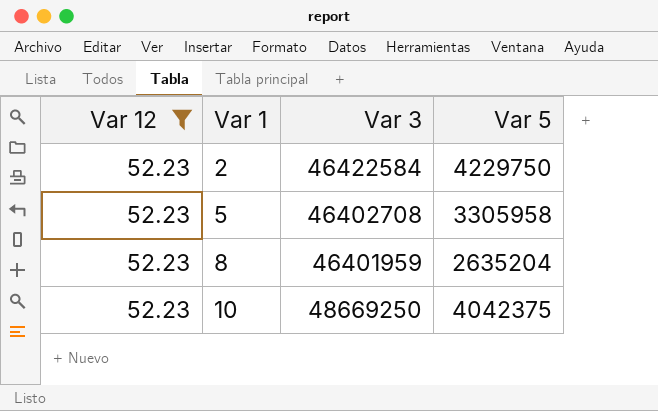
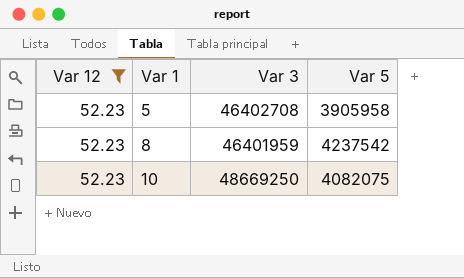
row 2: 52.23 | 46422584 | 4229750 -> none
5 | Var 5: 3305958 -> 3905958
8 | Var 5: 2635204 -> 4237542
10 | Var 5: 4042375 -> 4082075

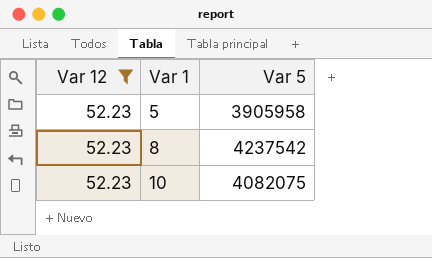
column Var 3 | position: 3 -> none

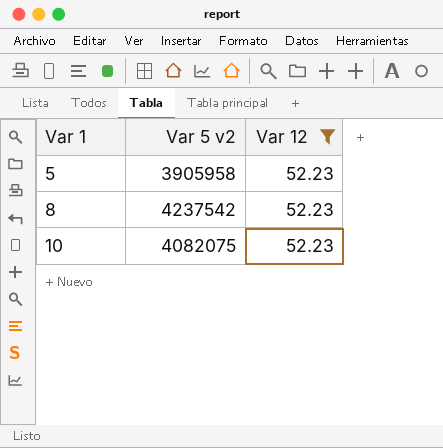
column name: Var 5 -> Var 5 v2
column Var 12 | position: 1 -> 3

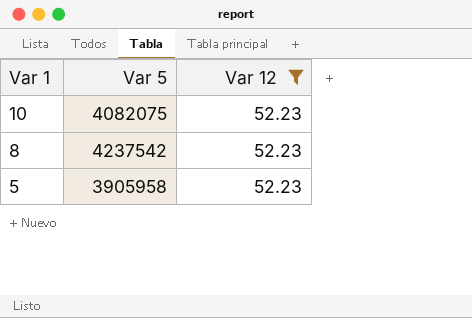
row order: Var 1 ascending -> Var 1 descending
column name: Var 5 v2 -> Var 5

